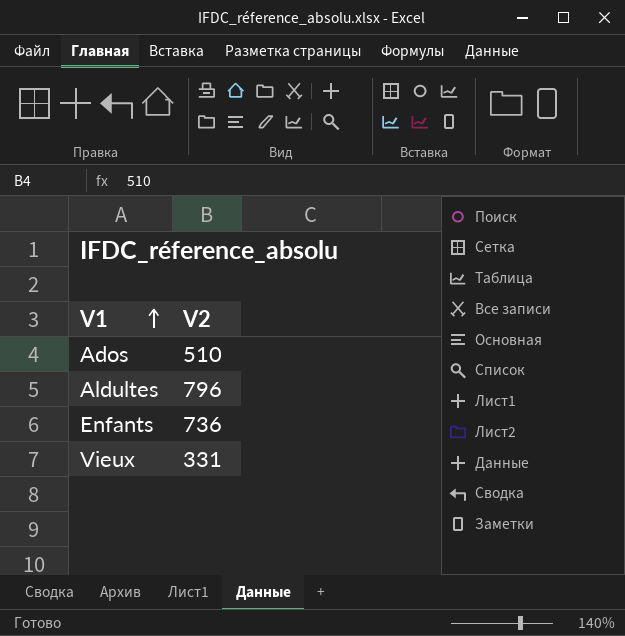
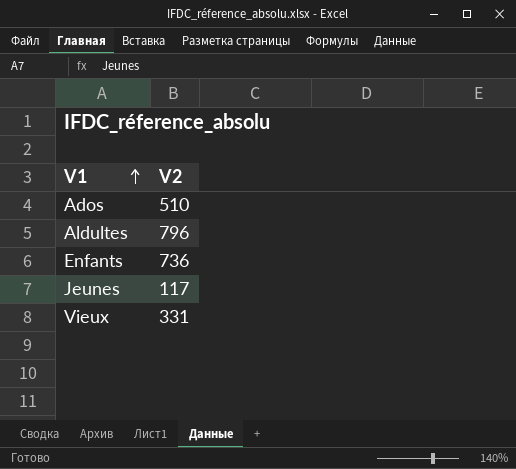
row Jeunes: none -> 117

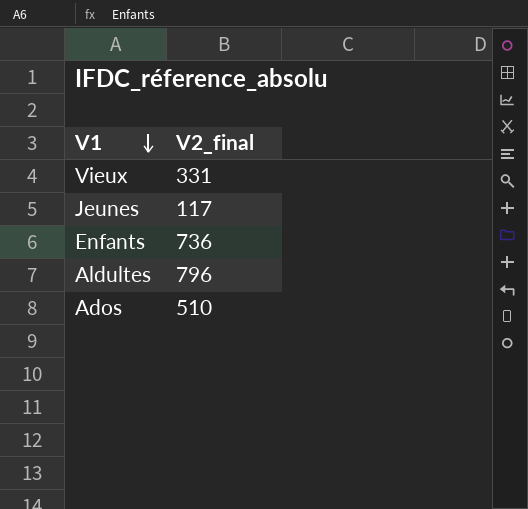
row order: V1 ascending -> V1 descending
column name: V2 -> V2_final

